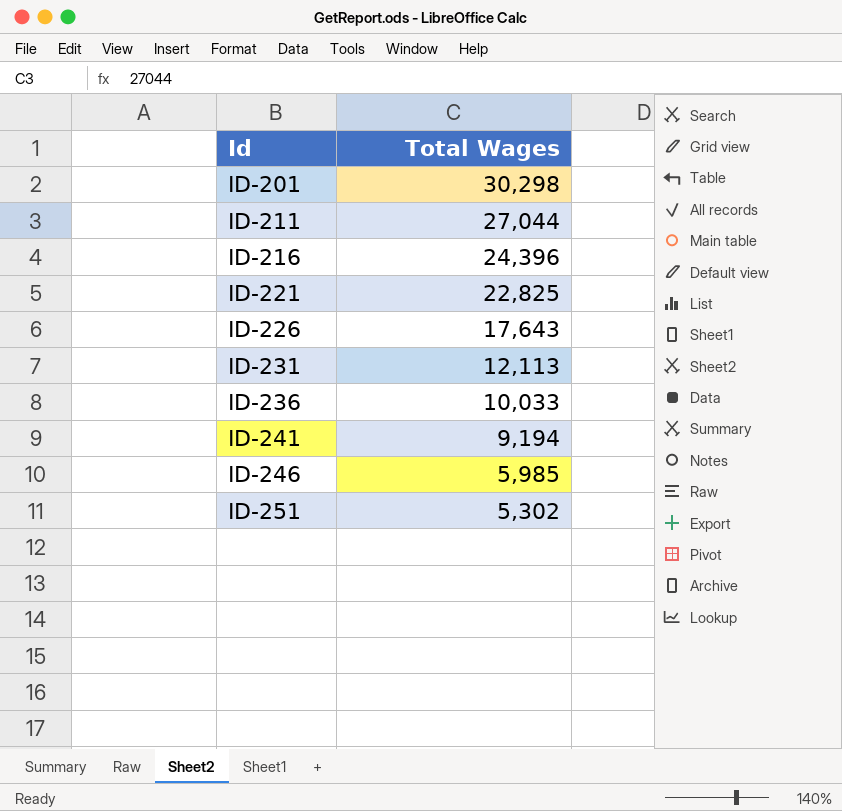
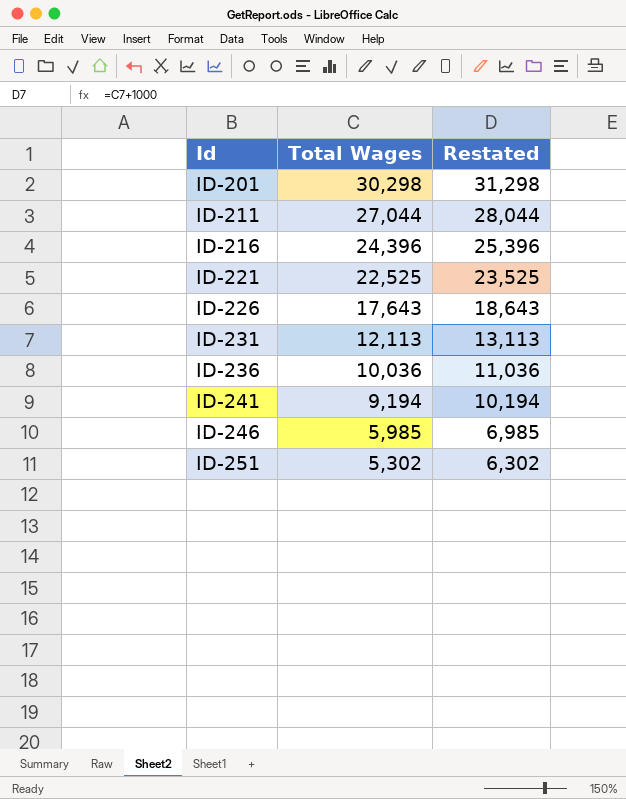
column Restated | formula: none -> [Total Wages] + 1000
ID-221 | Total Wages: 22,825 -> 22,525
ID-236 | Total Wages: 10,033 -> 10,036

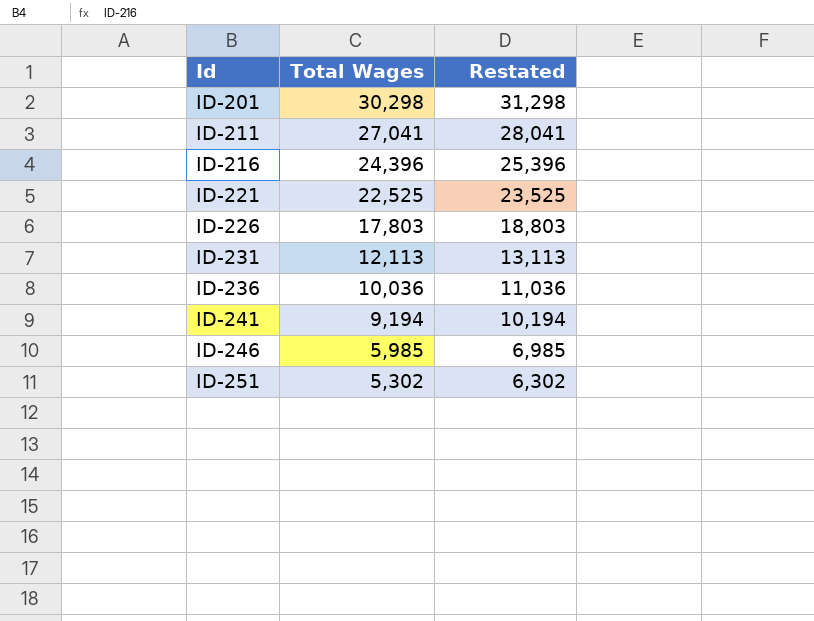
ID-211 | Total Wages: 27,044 -> 27,041
ID-211 | Restated: 28,044 -> 28,041
ID-226 | Total Wages: 17,643 -> 17,803
ID-226 | Restated: 18,643 -> 18,803

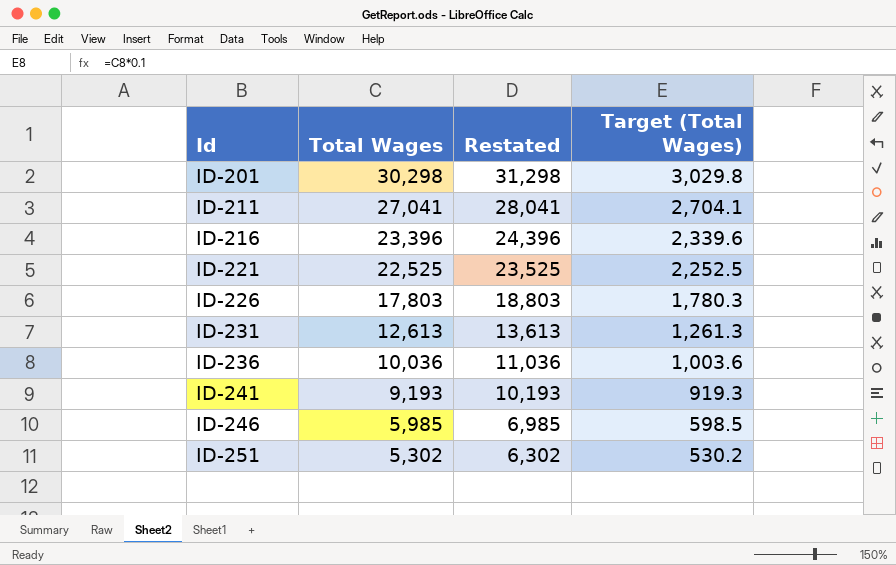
column Target (Total Wages) | formula: none -> [Total Wages] * 0.1
ID-216 | Total Wages: 24,396 -> 23,396
ID-216 | Restated: 25,396 -> 24,396
ID-231 | Total Wages: 12,113 -> 12,613
ID-231 | Restated: 13,113 -> 13,613
ID-241 | Total Wages: 9,194 -> 9,193
ID-241 | Restated: 10,194 -> 10,193

